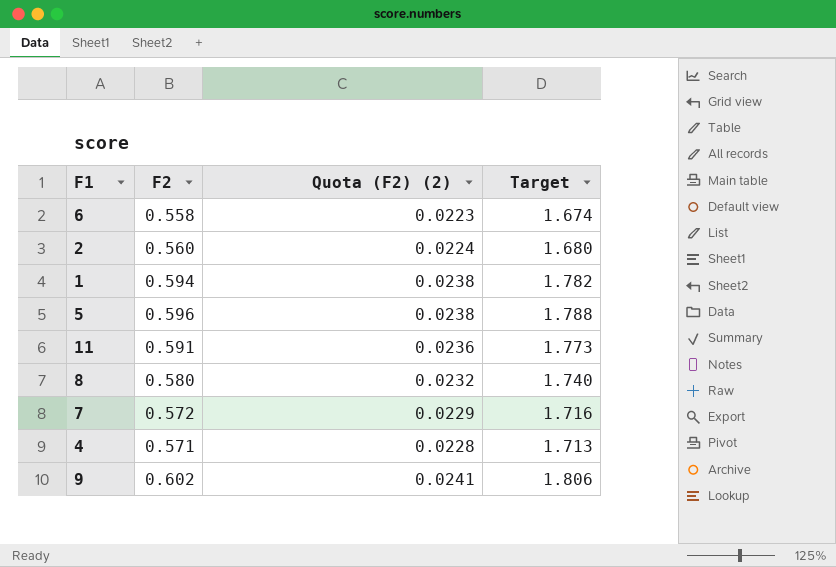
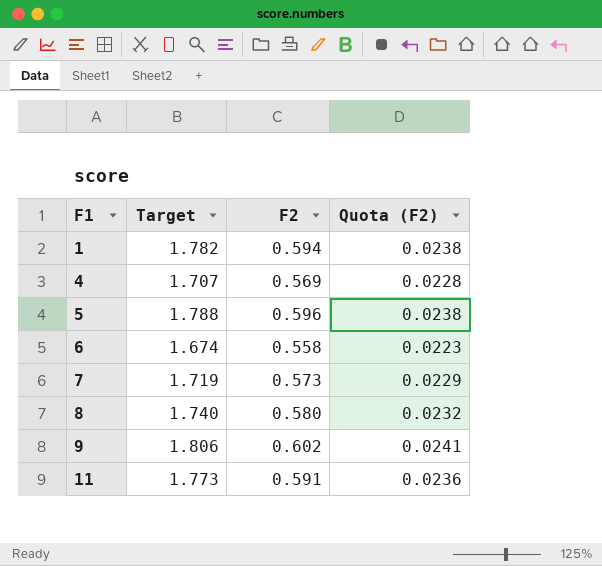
row order: none -> F1 ascending
column Target | position: 4 -> 2
column name: Quota (F2) (2) -> Quota (F2)
row 2: 0.560 | 0.0224 | 1.680 -> none
4 | Target: 1.713 -> 1.707
4 | F2: 0.571 -> 0.569
7 | Target: 1.716 -> 1.719
7 | F2: 0.572 -> 0.573

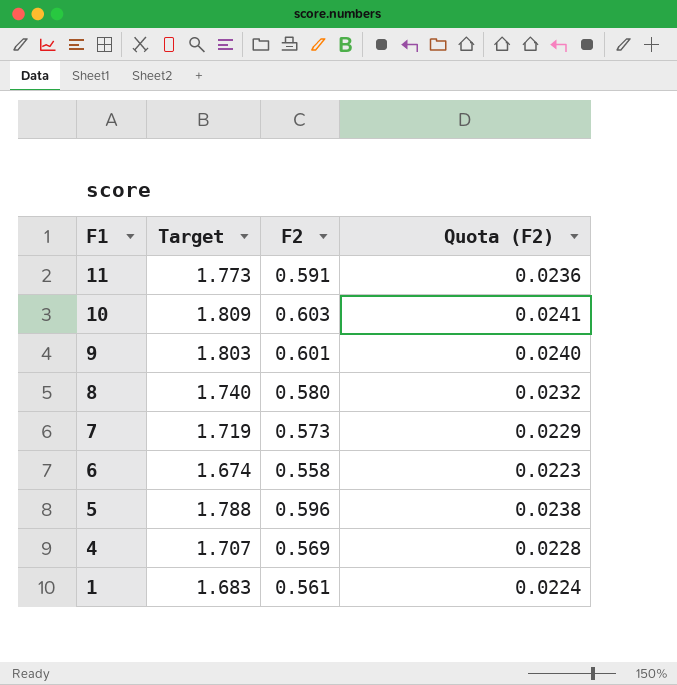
row order: F1 ascending -> F1 descending
row 10: none -> 1.809 | 0.603 | 0.0241
9 | Target: 1.806 -> 1.803
9 | F2: 0.602 -> 0.601
9 | Quota (F2): 0.0241 -> 0.0240
1 | Target: 1.782 -> 1.683
1 | F2: 0.594 -> 0.561
1 | Quota (F2): 0.0238 -> 0.0224

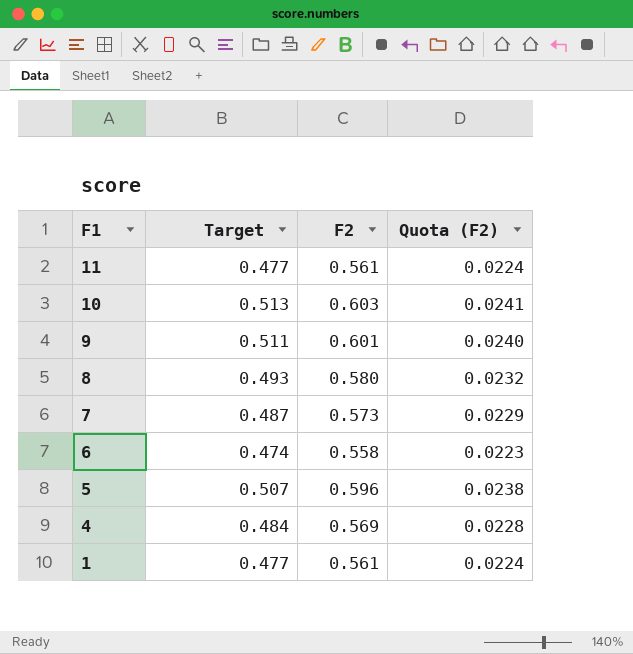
column Target | formula: [F2] * 3 -> [F2] * 0.85
11 | F2: 0.591 -> 0.561
11 | Quota (F2): 0.0236 -> 0.0224

